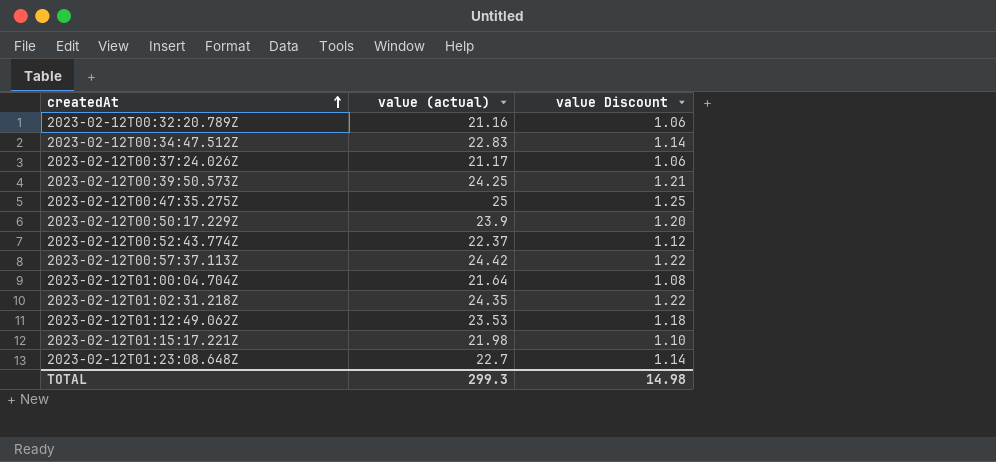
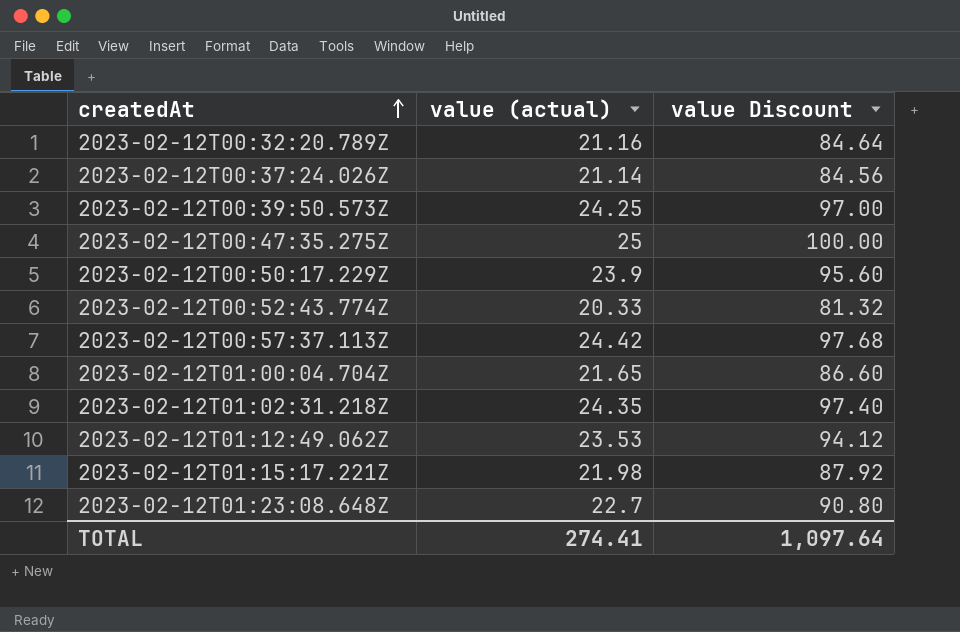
column value Discount | formula: [value (actual)] * 0.05 -> [value (actual)] * 4
row 2023-02-12T00:34:47.512Z: 22.83 | 1.14 -> none
2023-02-12T00:37:24.026Z | value (actual): 21.17 -> 21.14
2023-02-12T00:52:43.774Z | value (actual): 22.37 -> 20.33
2023-02-12T01:00:04.704Z | value (actual): 21.64 -> 21.65
TOTAL | value (actual): 299.3 -> 274.41
TOTAL | value Discount: 14.98 -> 1,097.64

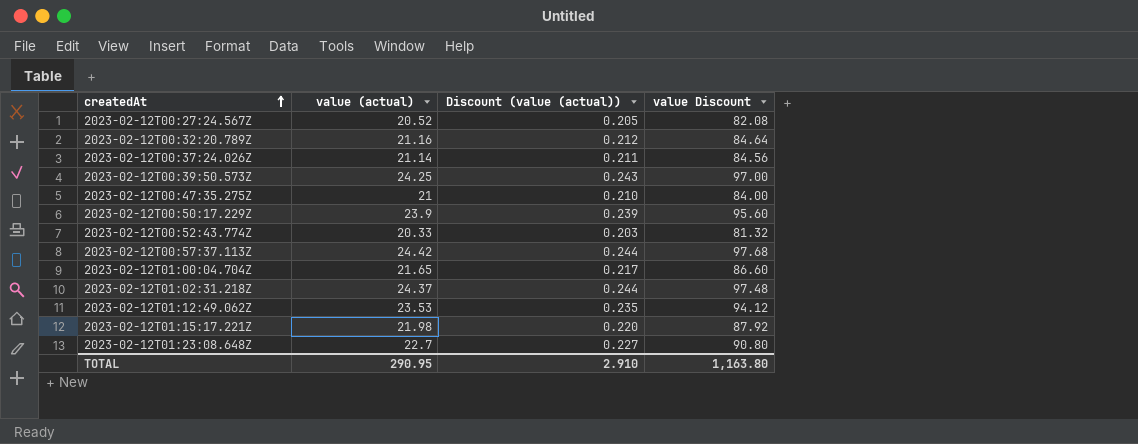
column Discount (value (actual)) | formula: none -> [value (actual)] * 0.01
row 2023-02-12T00:27:24.567Z: none -> 20.52 | 0.205 | 82.08
2023-02-12T00:47:35.275Z | value (actual): 25 -> 21
2023-02-12T00:47:35.275Z | value Discount: 100.00 -> 84.00
2023-02-12T01:02:31.218Z | value (actual): 24.35 -> 24.37
2023-02-12T01:02:31.218Z | value Discount: 97.40 -> 97.48
TOTAL | value (actual): 274.41 -> 290.95
TOTAL | value Discount: 1,097.64 -> 1,163.80

